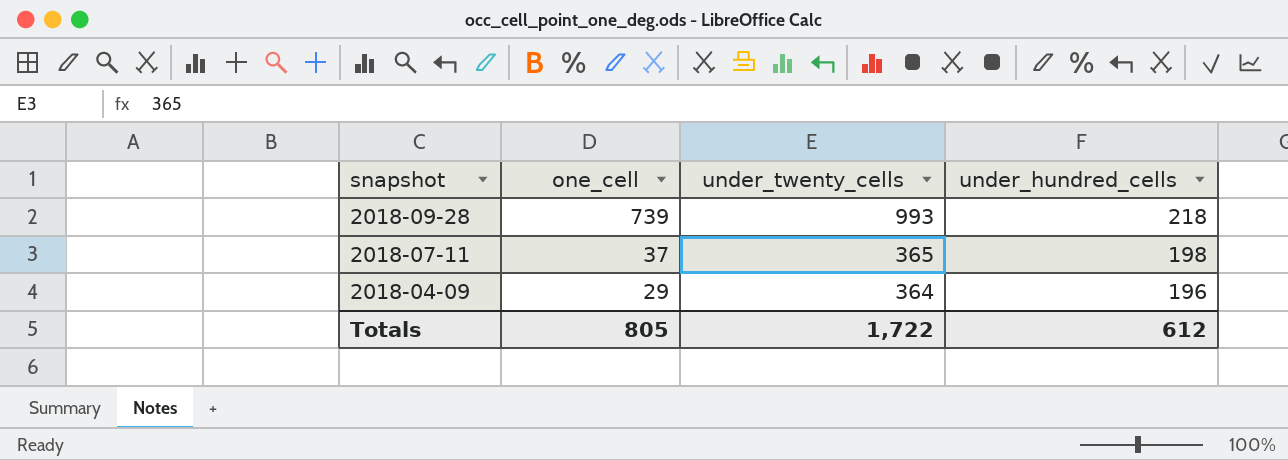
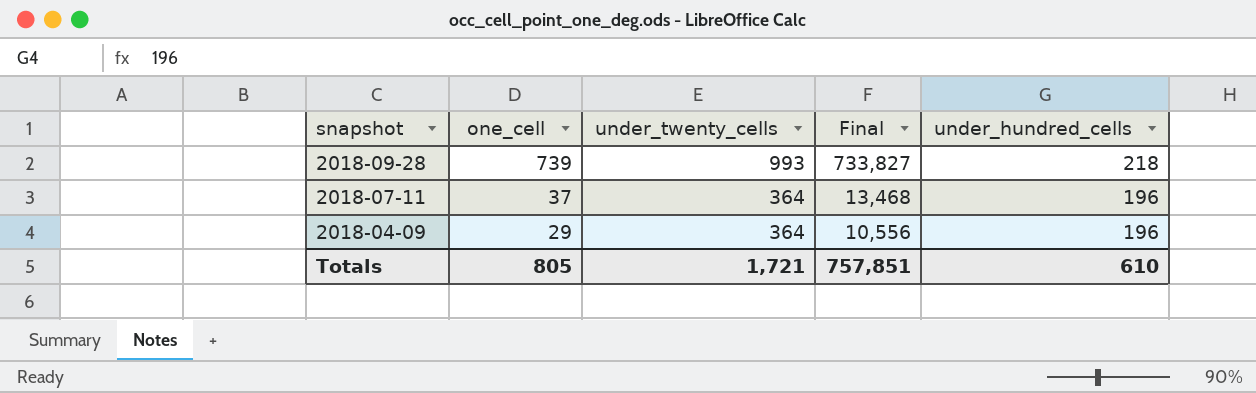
column Final | formula: none -> [one_cell] * [under_twenty_cells]
2018-07-11 | under_twenty_cells: 365 -> 364
2018-07-11 | under_hundred_cells: 198 -> 196
Totals | under_twenty_cells: 1,722 -> 1,721
Totals | under_hundred_cells: 612 -> 610

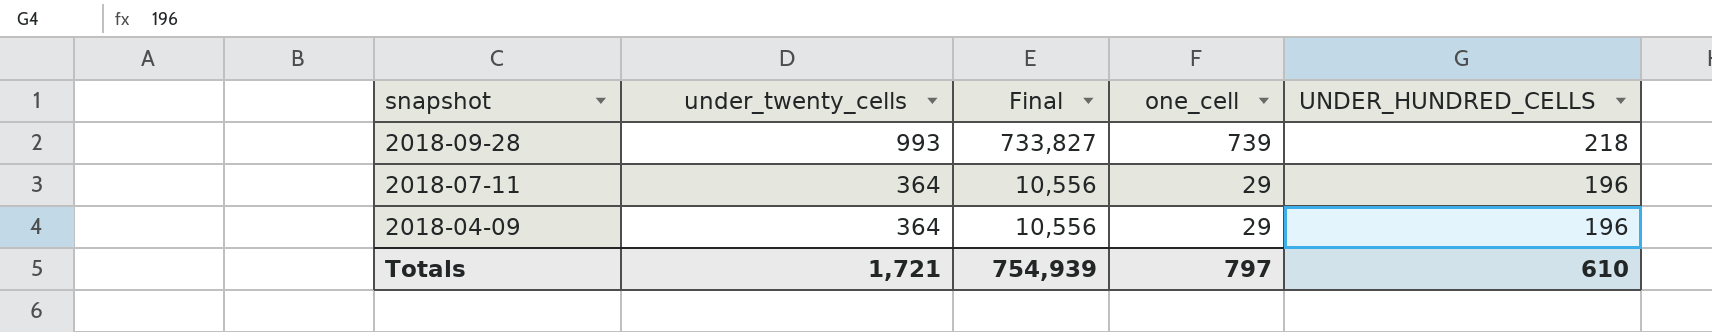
column one_cell | position: 2 -> 4
column name: under_hundred_cells -> UNDER_HUNDRED_CELLS
2018-07-11 | Final: 13,468 -> 10,556
2018-07-11 | one_cell: 37 -> 29
Totals | Final: 757,851 -> 754,939
Totals | one_cell: 805 -> 797

